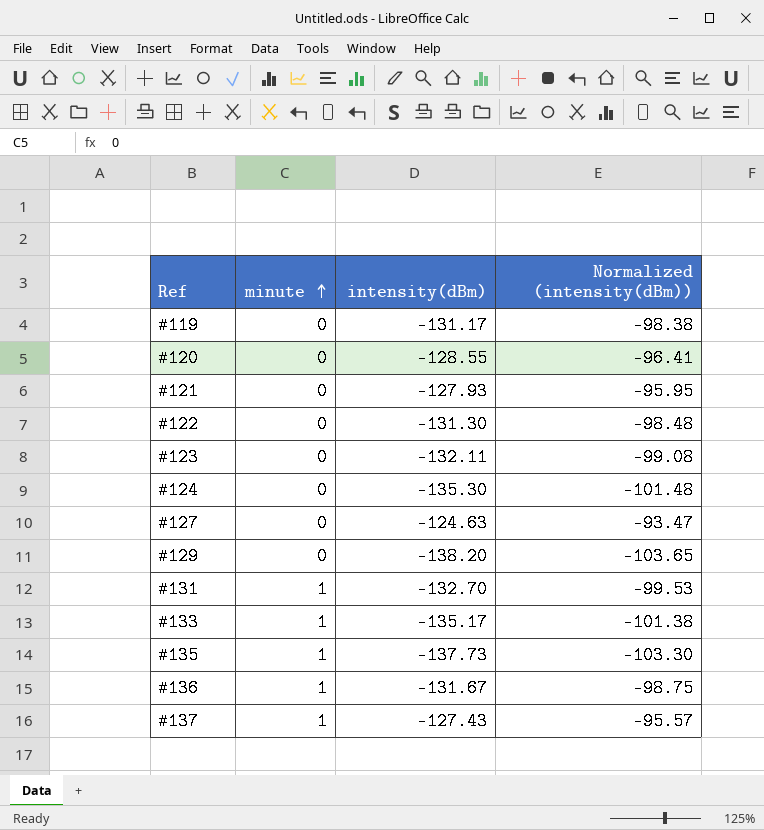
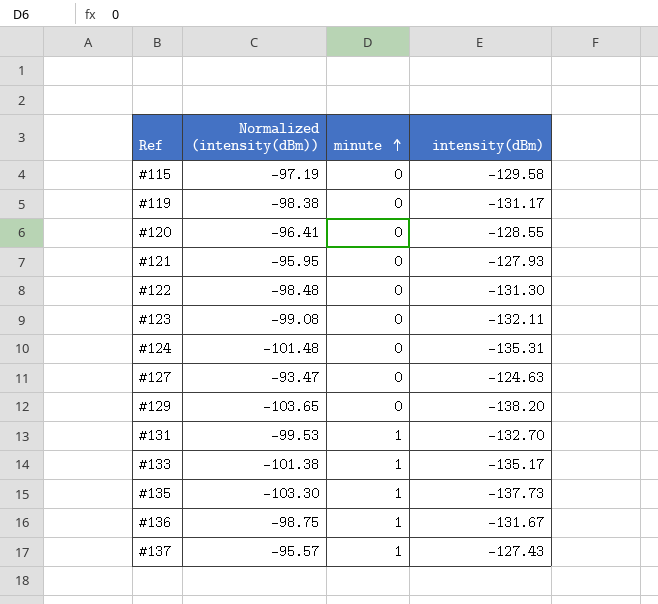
column Normalized (intensity(dBm)) | position: 4 -> 2
row #115: none -> -97.19 | 0 | -129.58
#124 | intensity(dBm): -135.30 -> -135.31

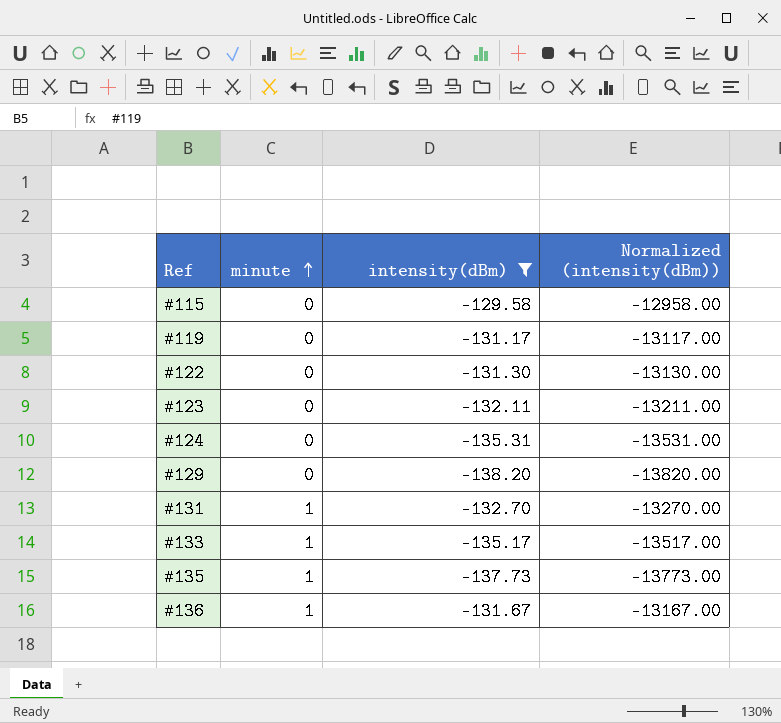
filter: none -> intensity(dBm) <= -129.58
column Normalized (intensity(dBm)) | formula: [intensity(dBm)] * 0.75 -> [intensity(dBm)] * 100
column Normalized (intensity(dBm)) | position: 2 -> 4

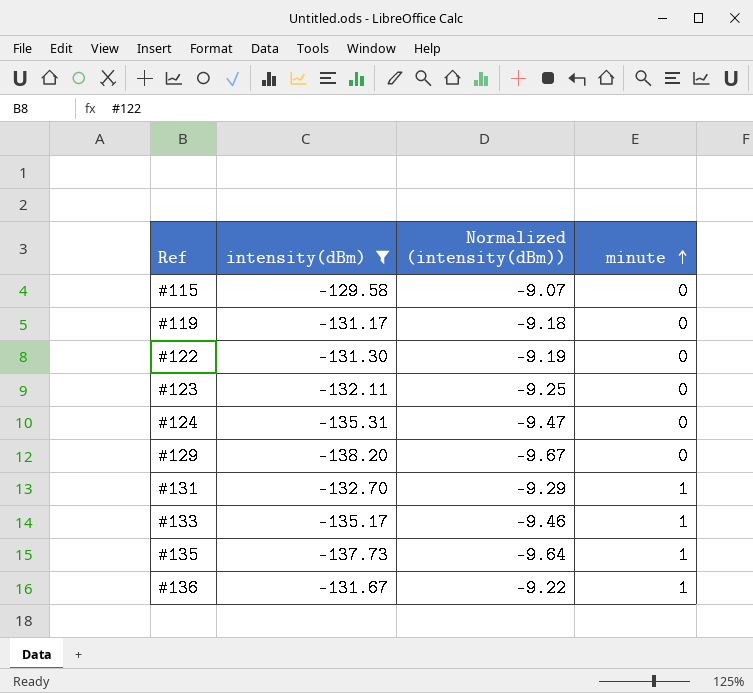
column Normalized (intensity(dBm)) | formula: [intensity(dBm)] * 100 -> [intensity(dBm)] * 0.07
column minute | position: 2 -> 4

